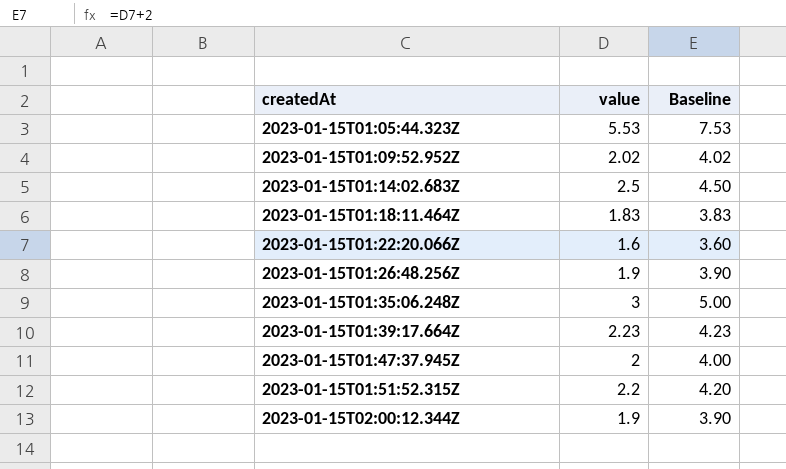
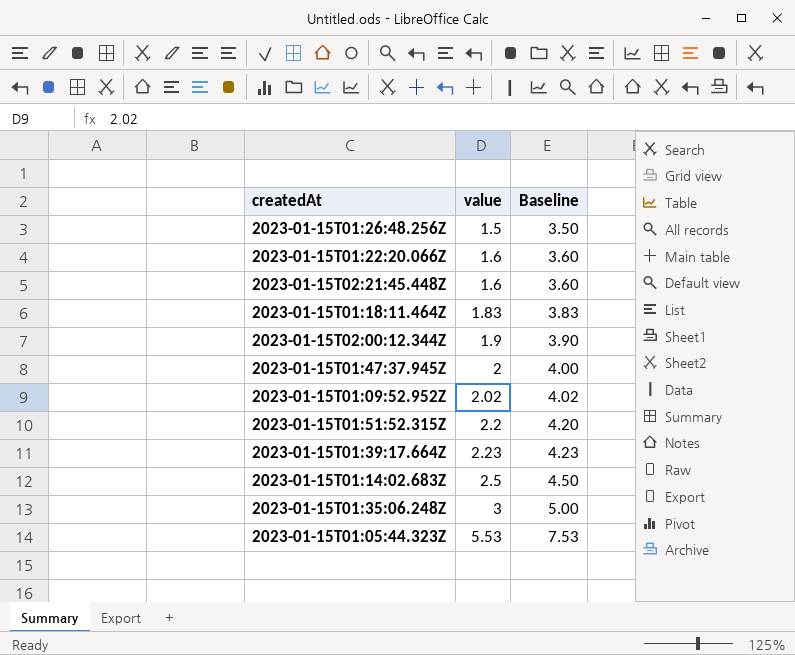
row order: createdAt ascending -> value ascending
2023-01-15T01:26:48.256Z | value: 1.9 -> 1.5
2023-01-15T01:26:48.256Z | Baseline: 3.90 -> 3.50
row 2023-01-15T02:21:45.448Z: none -> 1.6 | 3.60

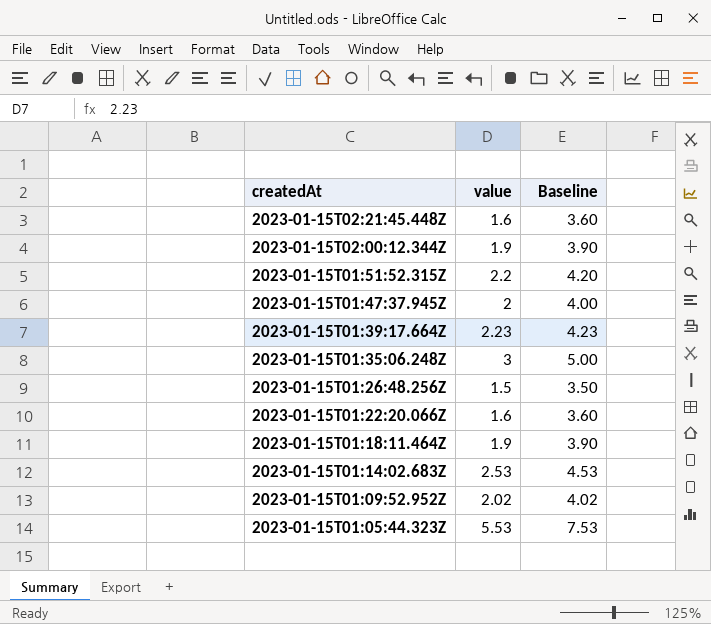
row order: value ascending -> createdAt descending
2023-01-15T01:18:11.464Z | value: 1.83 -> 1.9
2023-01-15T01:18:11.464Z | Baseline: 3.83 -> 3.90
2023-01-15T01:14:02.683Z | value: 2.5 -> 2.53
2023-01-15T01:14:02.683Z | Baseline: 4.50 -> 4.53

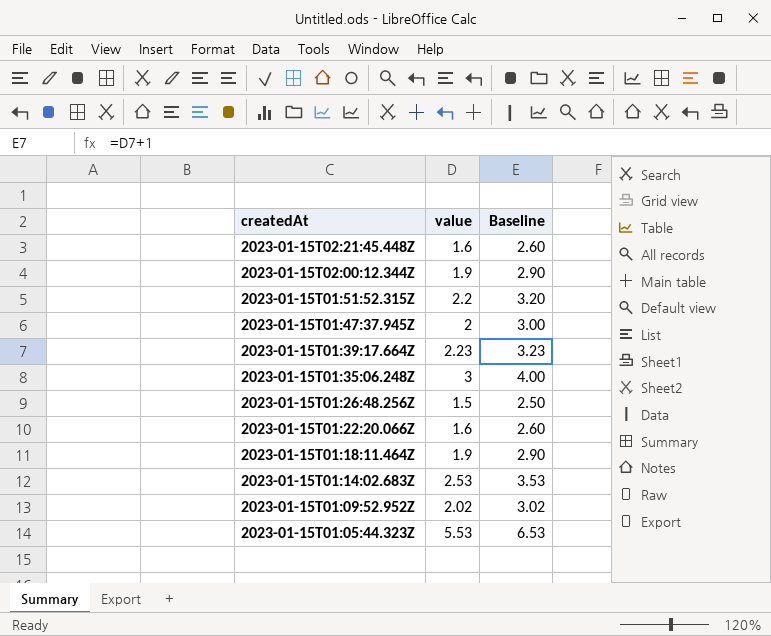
column Baseline | formula: [value] + 2 -> [value] + 1

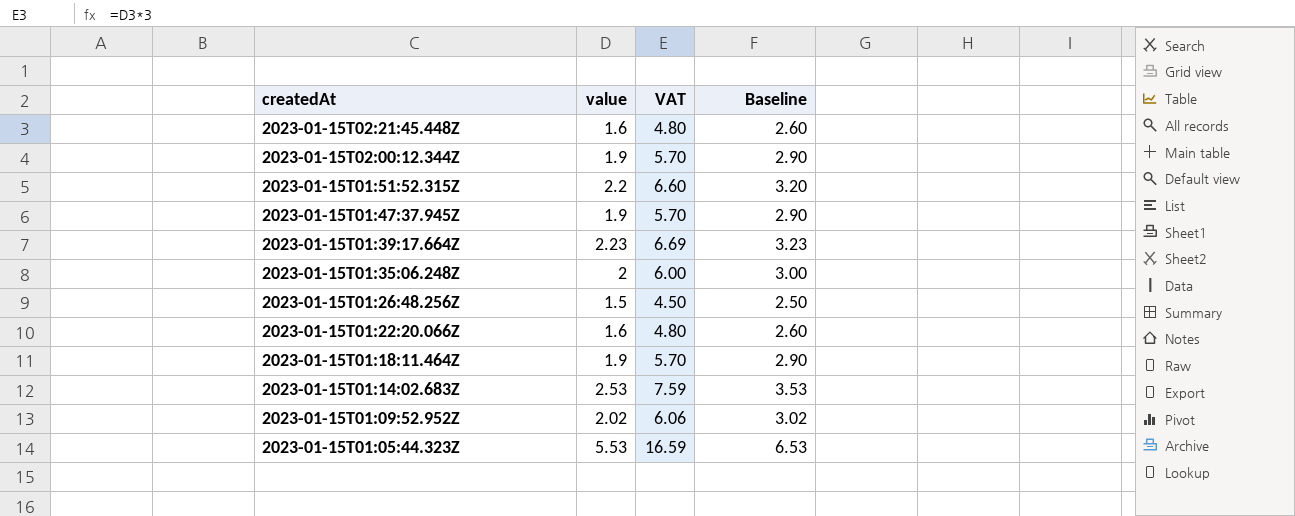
column VAT | formula: none -> [value] * 3
2023-01-15T01:47:37.945Z | value: 2 -> 1.9
2023-01-15T01:47:37.945Z | Baseline: 3.00 -> 2.90
2023-01-15T01:35:06.248Z | value: 3 -> 2
2023-01-15T01:35:06.248Z | Baseline: 4.00 -> 3.00

